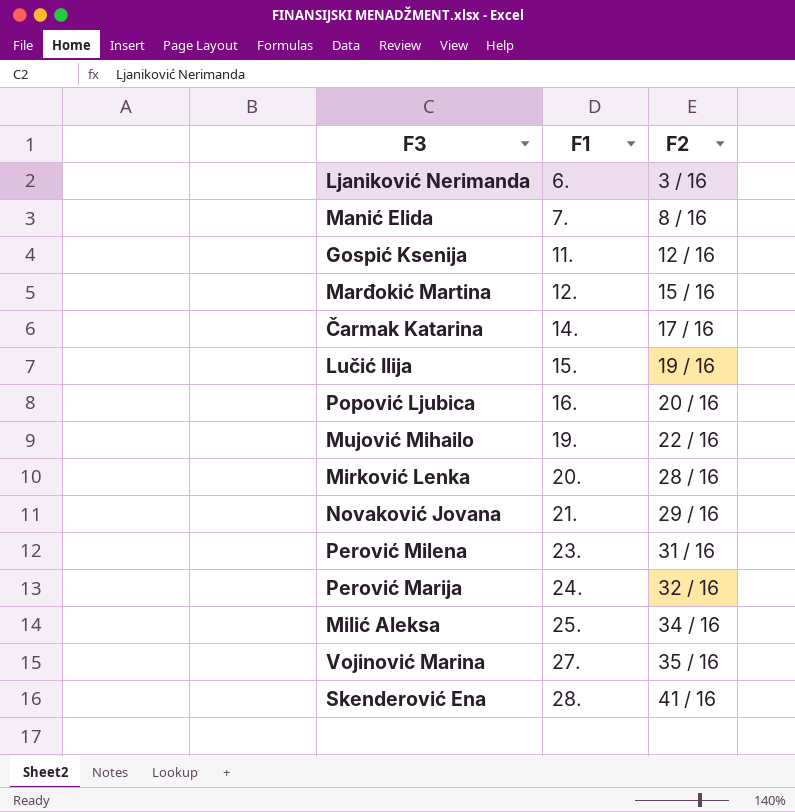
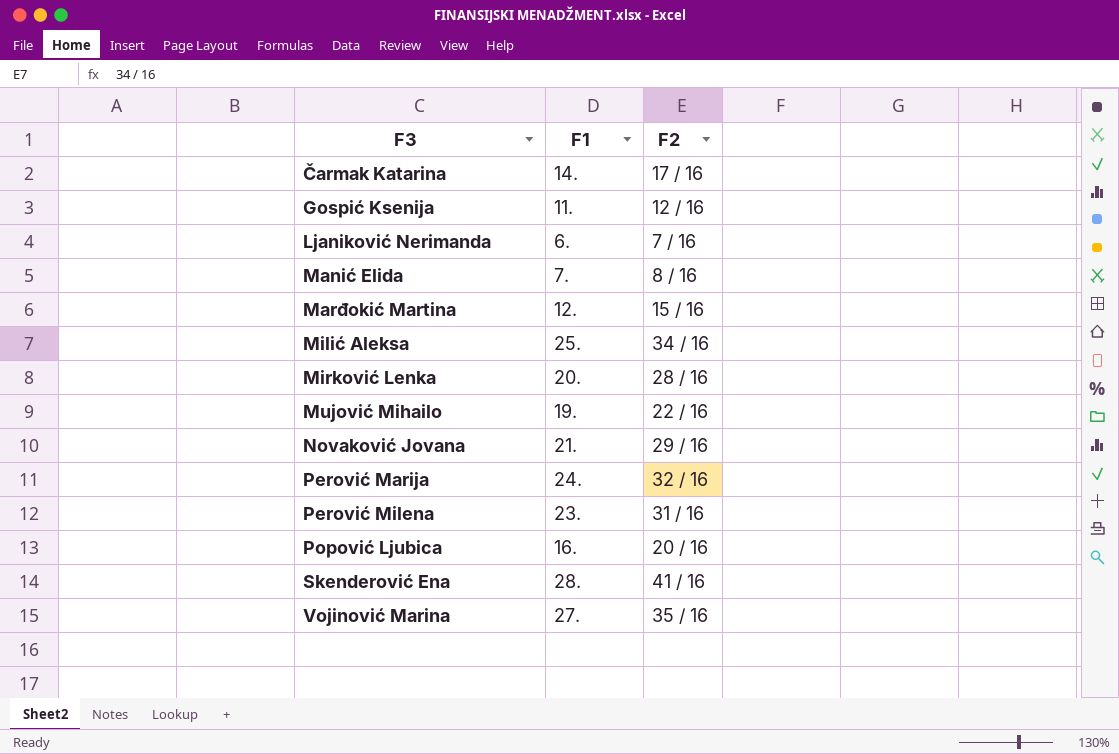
row order: F1 ascending -> F3 ascending
row Lučić Ilija: 15. | 19 / 16 -> none
Ljaniković Nerimanda | F2: 3 / 16 -> 7 / 16

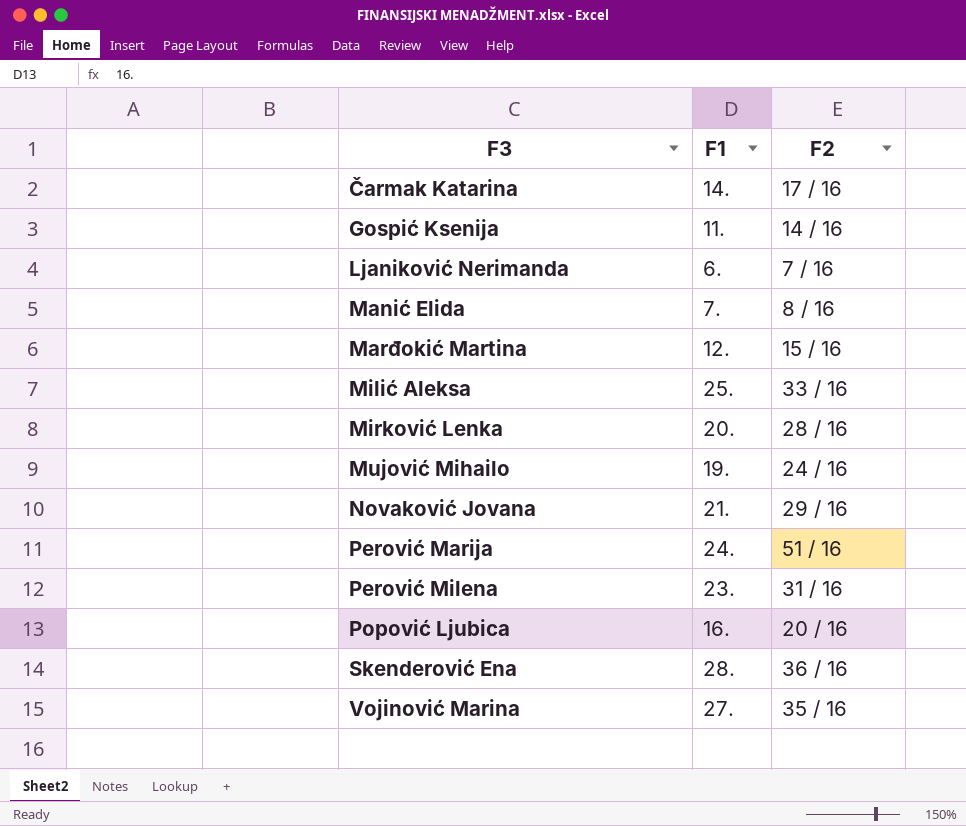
Gospić Ksenija | F2: 12 / 16 -> 14 / 16
Milić Aleksa | F2: 34 / 16 -> 33 / 16
Mujović Mihailo | F2: 22 / 16 -> 24 / 16
Perović Marija | F2: 32 / 16 -> 51 / 16
Skenderović Ena | F2: 41 / 16 -> 36 / 16

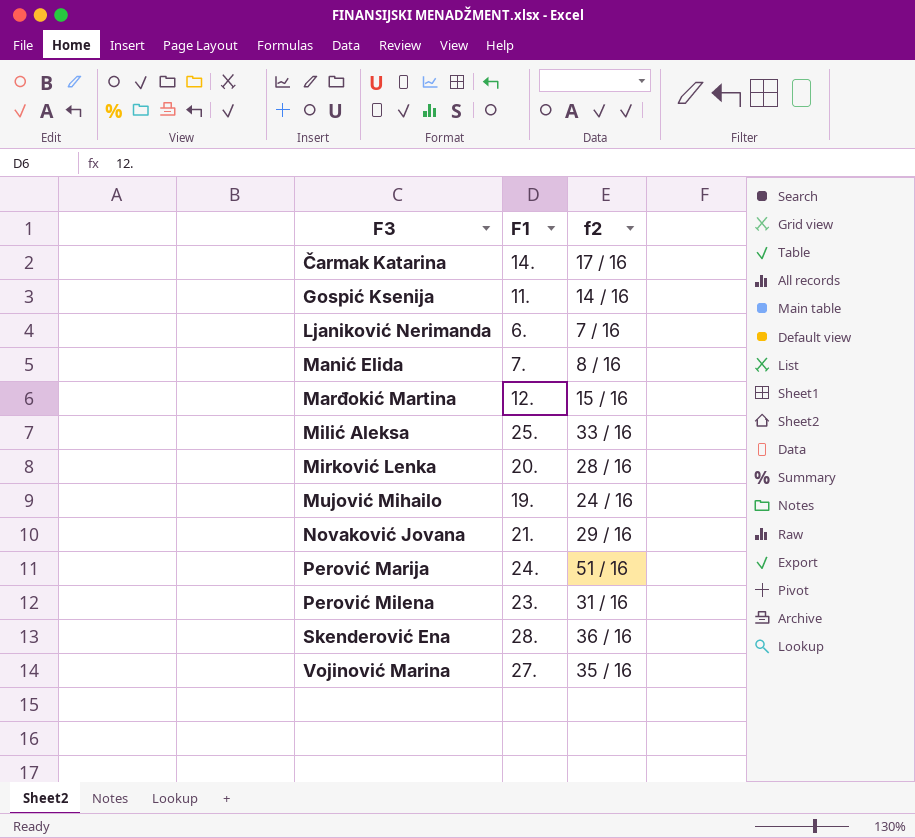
column name: F2 -> f2
row Popović Ljubica: 16. | 20 / 16 -> none

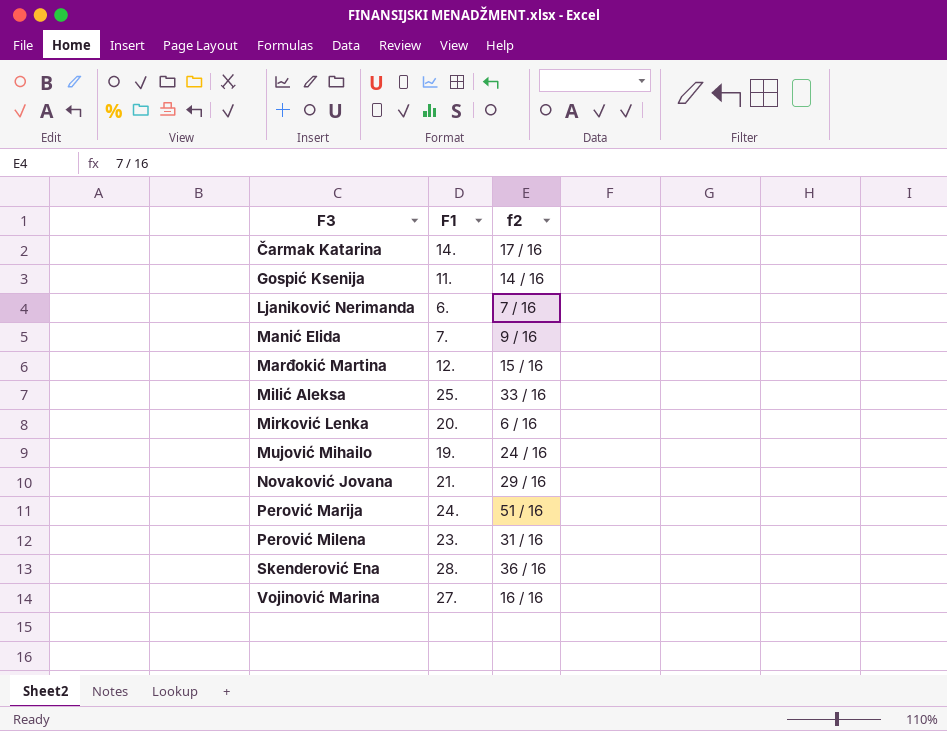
Manić Elida | f2: 8 / 16 -> 9 / 16
Mirković Lenka | f2: 28 / 16 -> 6 / 16
Vojinović Marina | f2: 35 / 16 -> 16 / 16

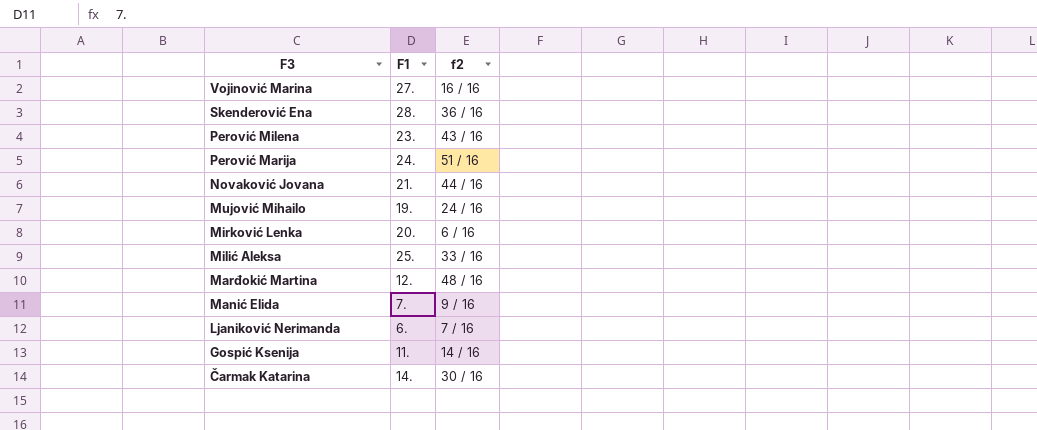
row order: F3 ascending -> F3 descending
Perović Milena | f2: 31 / 16 -> 43 / 16
Novaković Jovana | f2: 29 / 16 -> 44 / 16
Marđokić Martina | f2: 15 / 16 -> 48 / 16
Čarmak Katarina | f2: 17 / 16 -> 30 / 16

